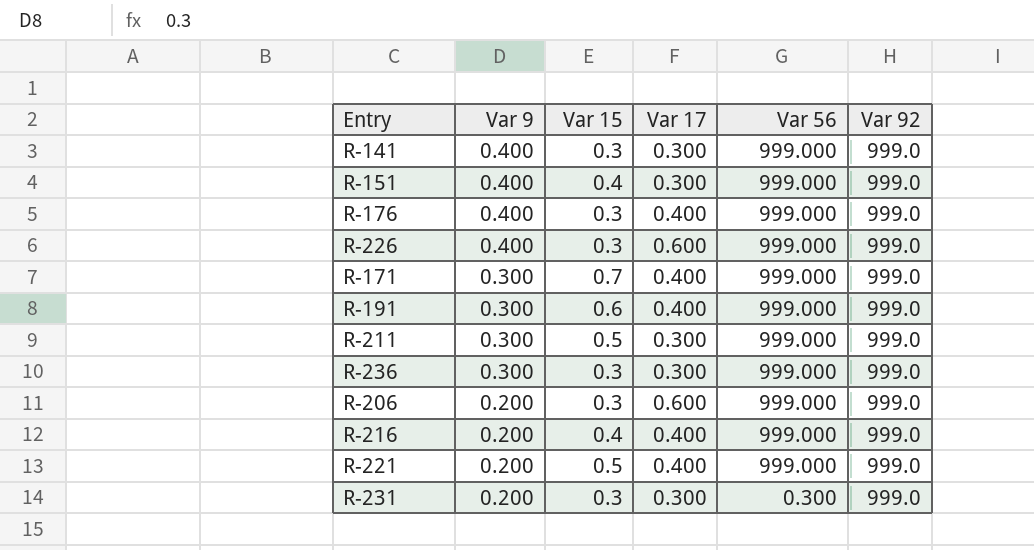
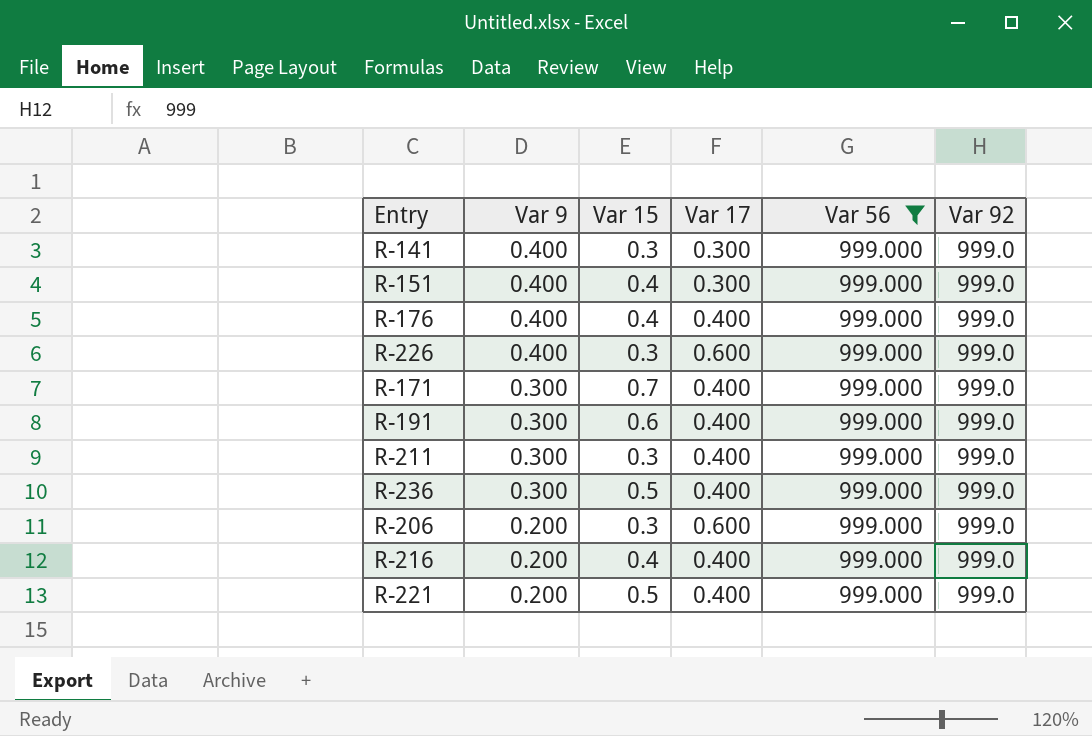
filter: none -> Var 56 = 999.000
R-176 | Var 15: 0.3 -> 0.4
R-211 | Var 15: 0.5 -> 0.3
R-211 | Var 17: 0.300 -> 0.400
R-236 | Var 15: 0.3 -> 0.5
R-236 | Var 17: 0.300 -> 0.400

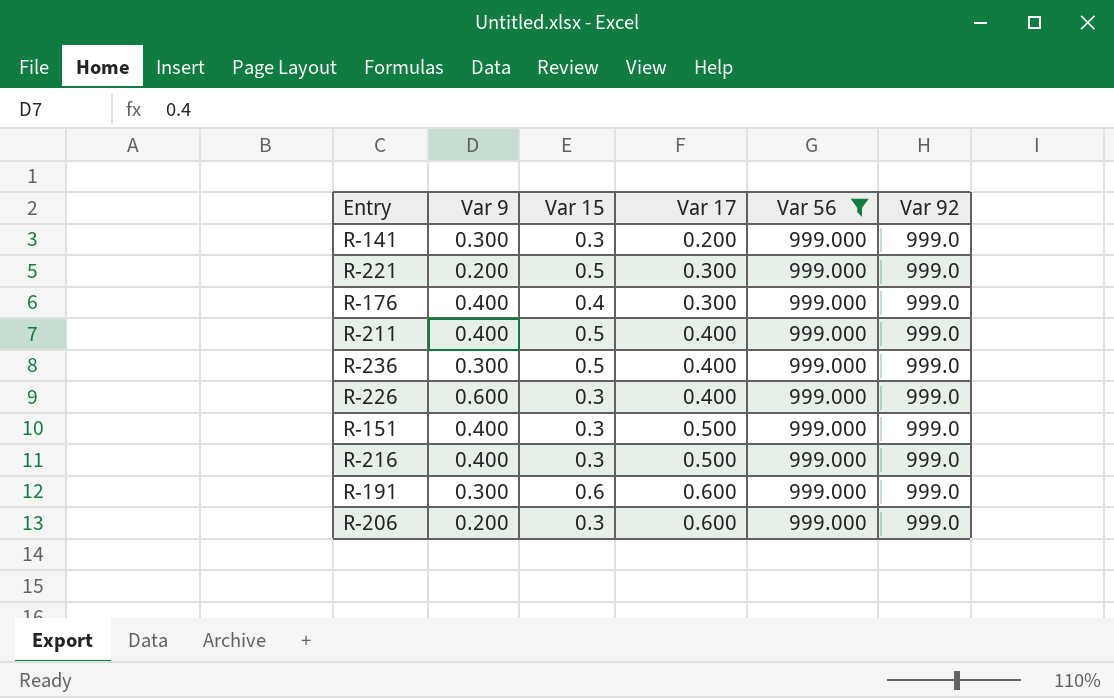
row order: Var 9 descending -> Var 17 ascending
row R-171: 0.300 | 0.7 | 0.400 | 999.000 | 999.0 -> none
R-141 | Var 9: 0.400 -> 0.300
R-141 | Var 17: 0.300 -> 0.200
R-221 | Var 17: 0.400 -> 0.300
R-176 | Var 17: 0.400 -> 0.300
R-211 | Var 9: 0.300 -> 0.400
R-211 | Var 15: 0.3 -> 0.5
R-226 | Var 9: 0.400 -> 0.600
R-226 | Var 17: 0.600 -> 0.400
R-151 | Var 15: 0.4 -> 0.3
R-151 | Var 17: 0.300 -> 0.500
R-216 | Var 9: 0.200 -> 0.400
R-216 | Var 15: 0.4 -> 0.3
R-216 | Var 17: 0.400 -> 0.500
R-191 | Var 17: 0.400 -> 0.600

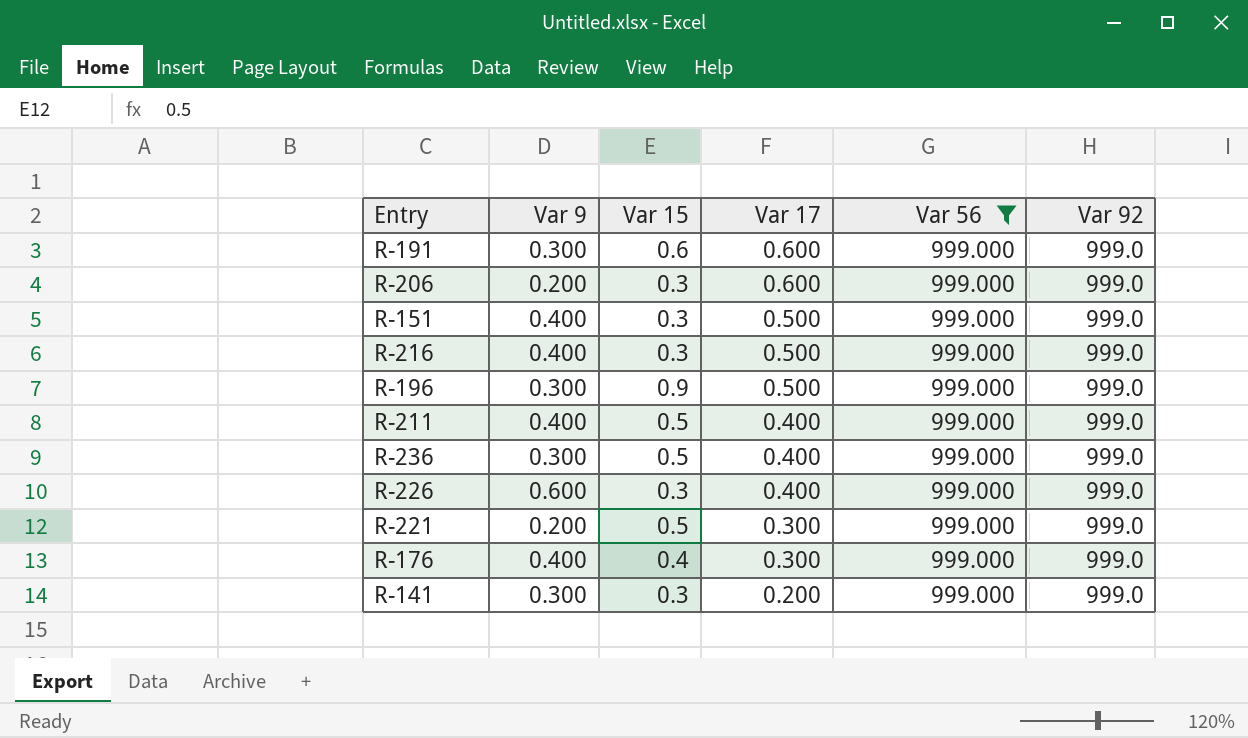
row order: Var 17 ascending -> Var 17 descending
row R-196: none -> 0.300 | 0.9 | 0.500 | 999.000 | 999.0

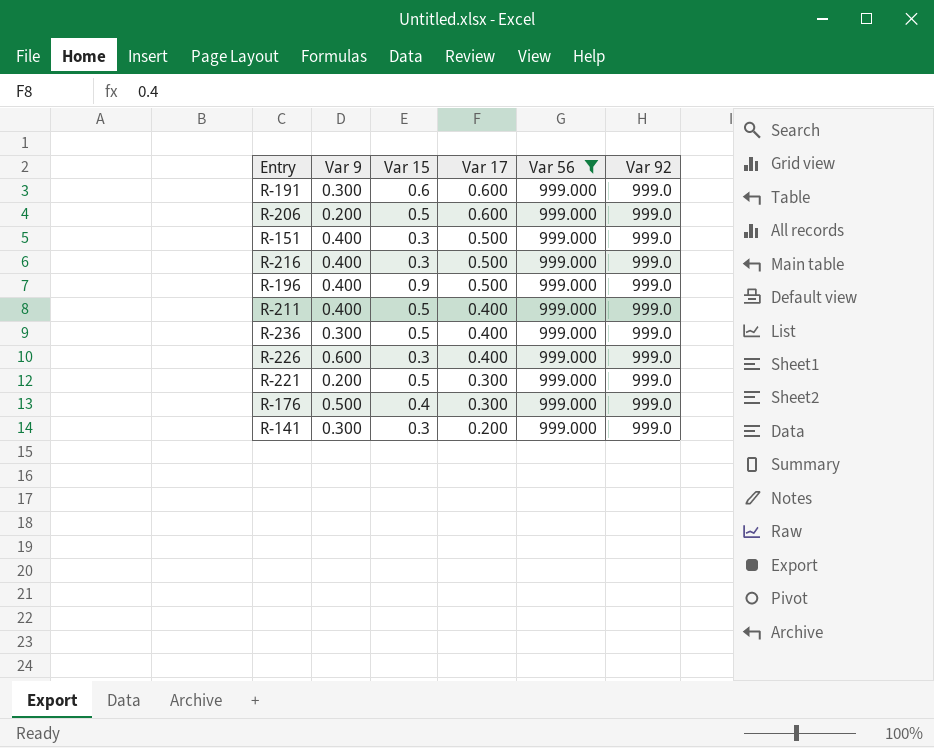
R-206 | Var 15: 0.3 -> 0.5
R-196 | Var 9: 0.300 -> 0.400
R-176 | Var 9: 0.400 -> 0.500

